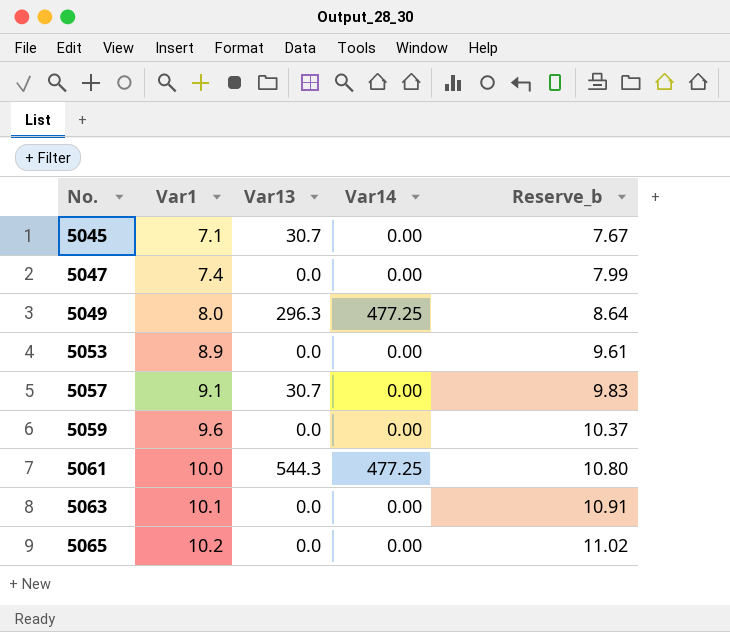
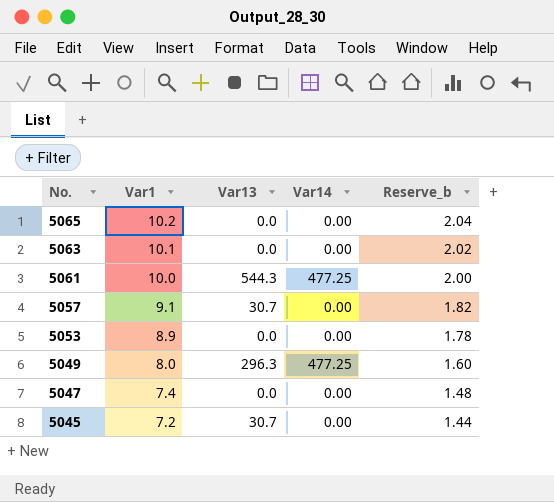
row order: No. ascending -> No. descending
column Reserve_b | formula: [Var1] * 1.08 -> [Var1] * 0.2
row 5059: 9.6 | 0.0 | 0.00 | 10.37 -> none
5045 | Var1: 7.1 -> 7.2

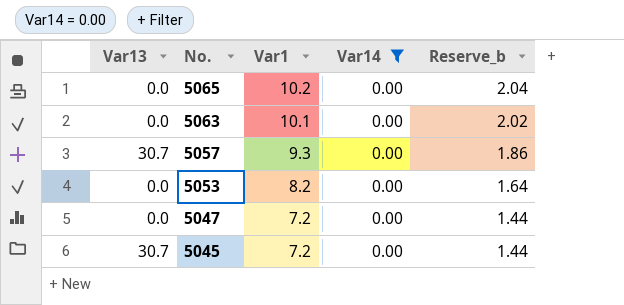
filter: none -> Var14 = 0.00
column Var13 | position: 3 -> 1
5057 | Var1: 9.1 -> 9.3
5057 | Reserve_b: 1.82 -> 1.86
5053 | Var1: 8.9 -> 8.2
5053 | Reserve_b: 1.78 -> 1.64
5047 | Var1: 7.4 -> 7.2
5047 | Reserve_b: 1.48 -> 1.44

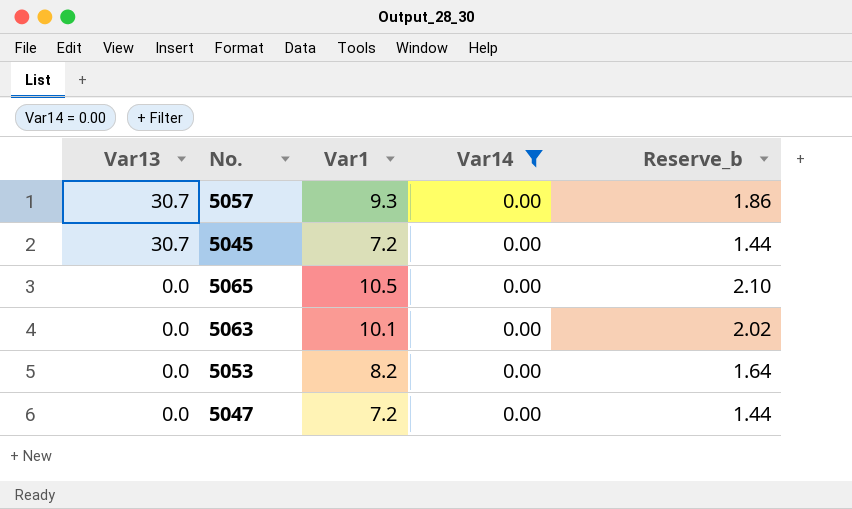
row order: No. descending -> Var13 descending
5065 | Var1: 10.2 -> 10.5
5065 | Reserve_b: 2.04 -> 2.10

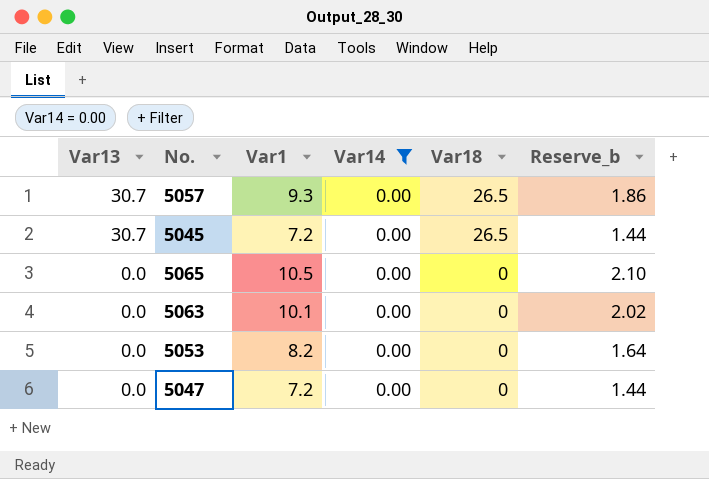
column Var18 | position: none -> 5

